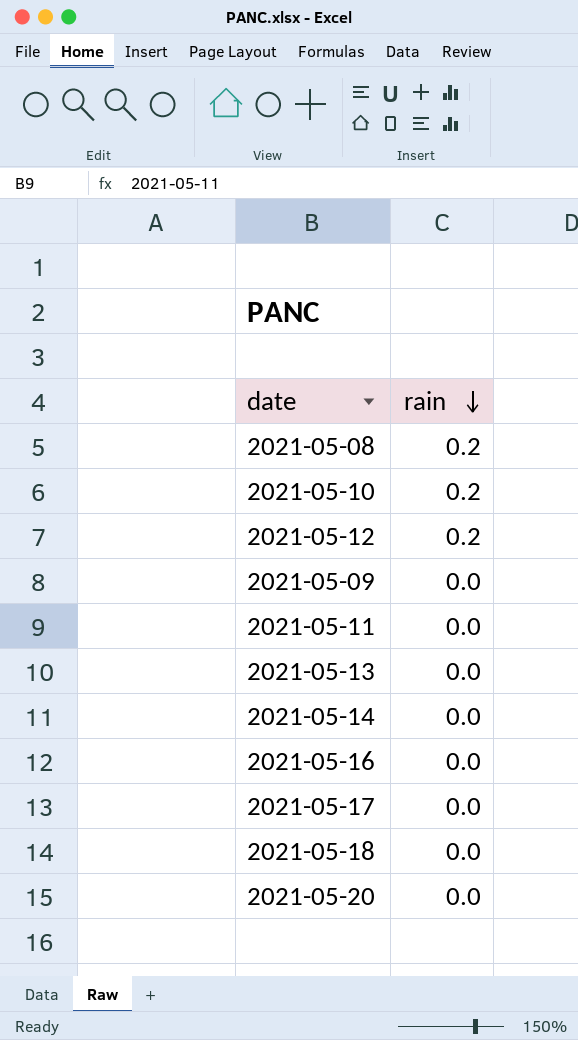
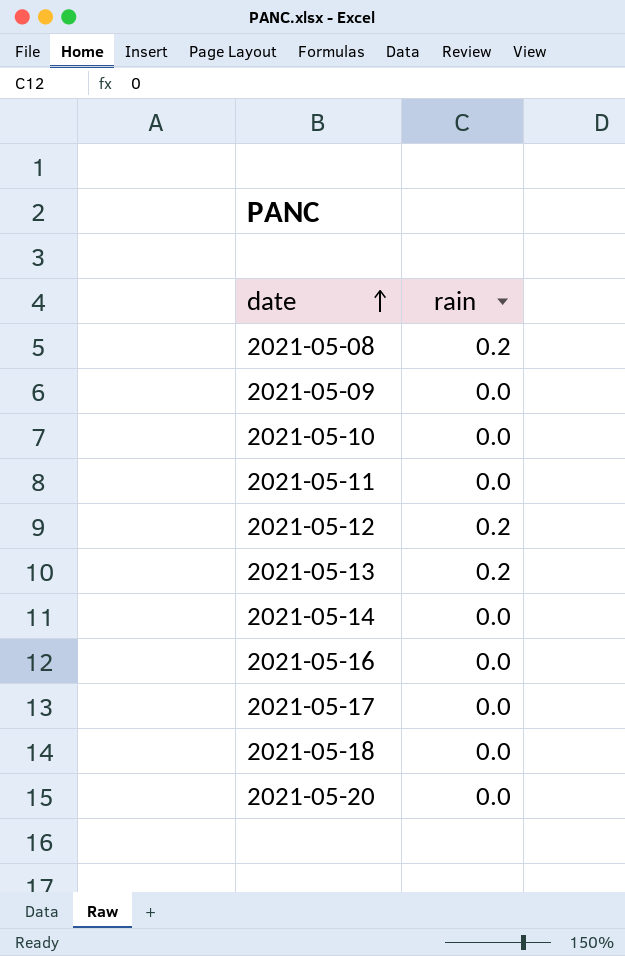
row order: rain descending -> date ascending
2021-05-10 | rain: 0.2 -> 0.0
2021-05-13 | rain: 0.0 -> 0.2

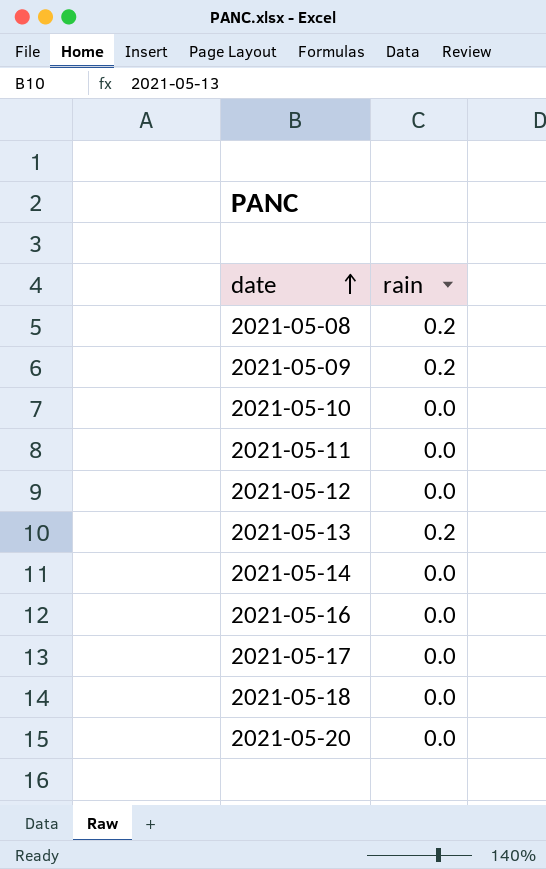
2021-05-09 | rain: 0.0 -> 0.2
2021-05-12 | rain: 0.2 -> 0.0

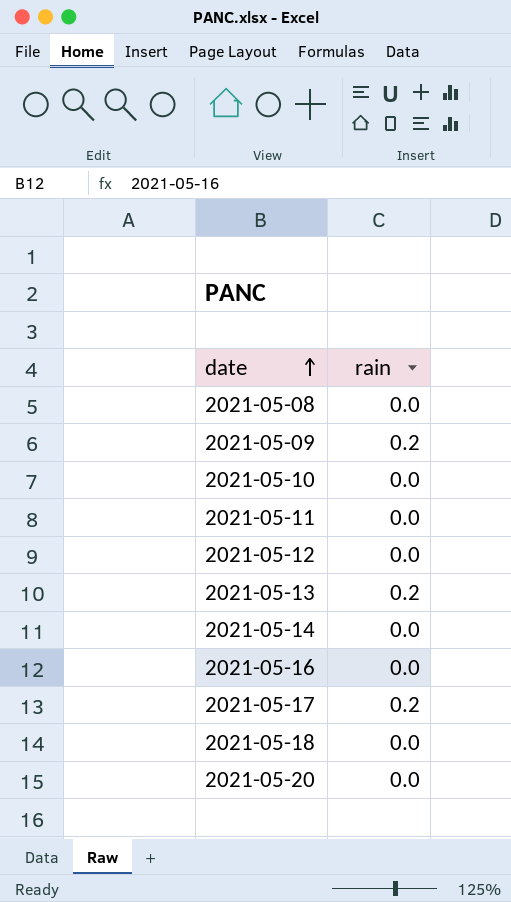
2021-05-08 | rain: 0.2 -> 0.0
2021-05-17 | rain: 0.0 -> 0.2

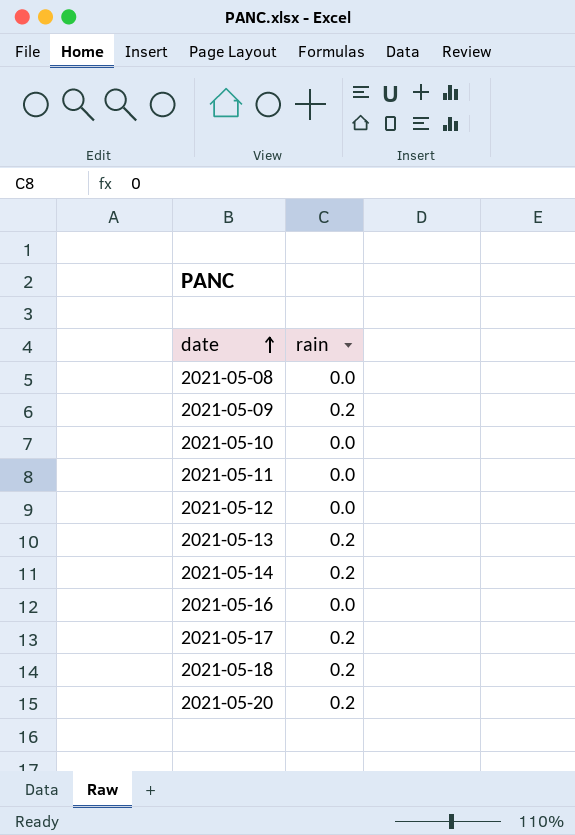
2021-05-14 | rain: 0.0 -> 0.2
2021-05-18 | rain: 0.0 -> 0.2
2021-05-20 | rain: 0.0 -> 0.2

